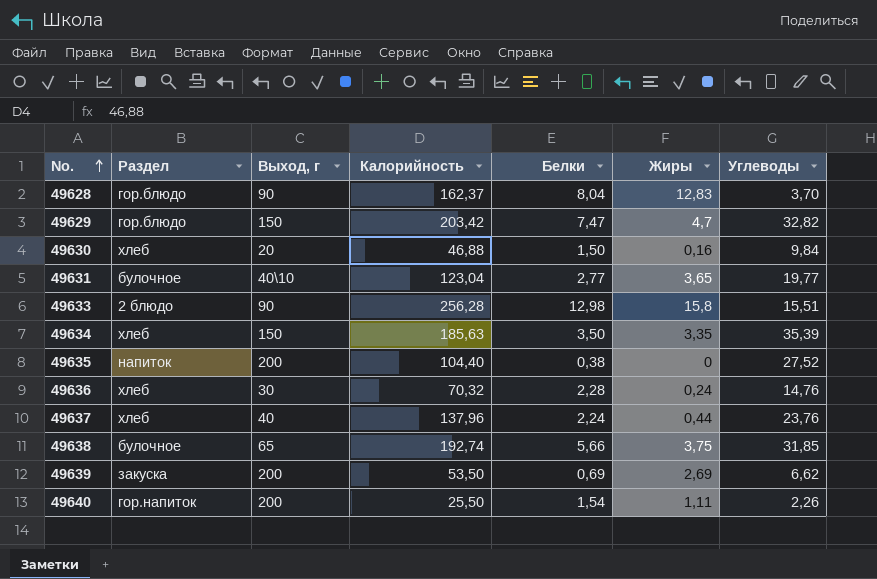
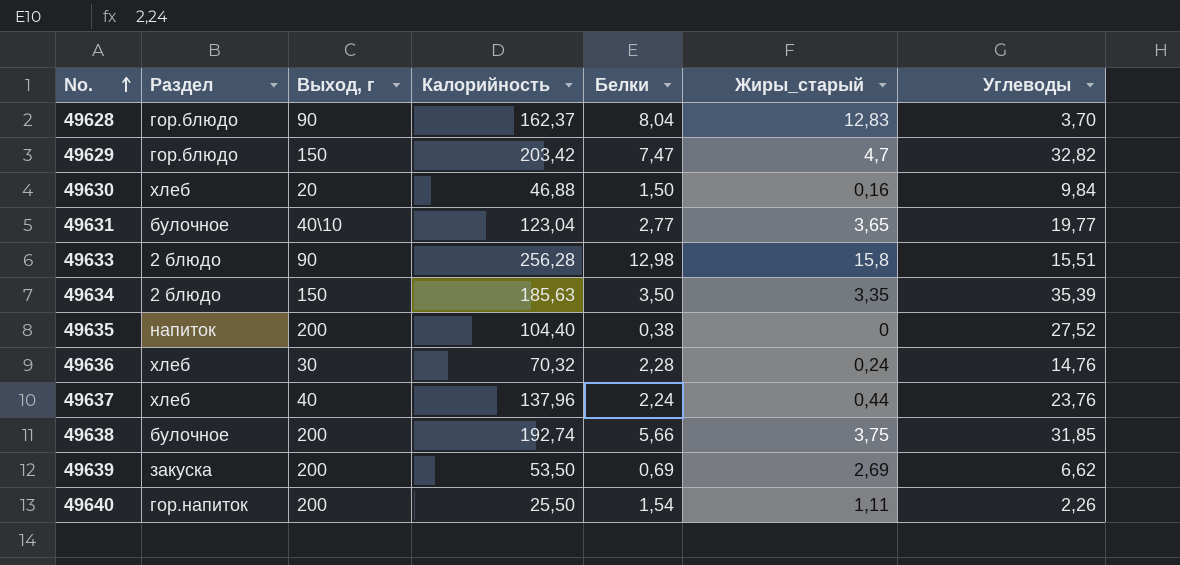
column name: Жиры -> Жиры_старый
49634 | Раздел: хлеб -> 2 блюдо
49638 | Выход, г: 65 -> 200

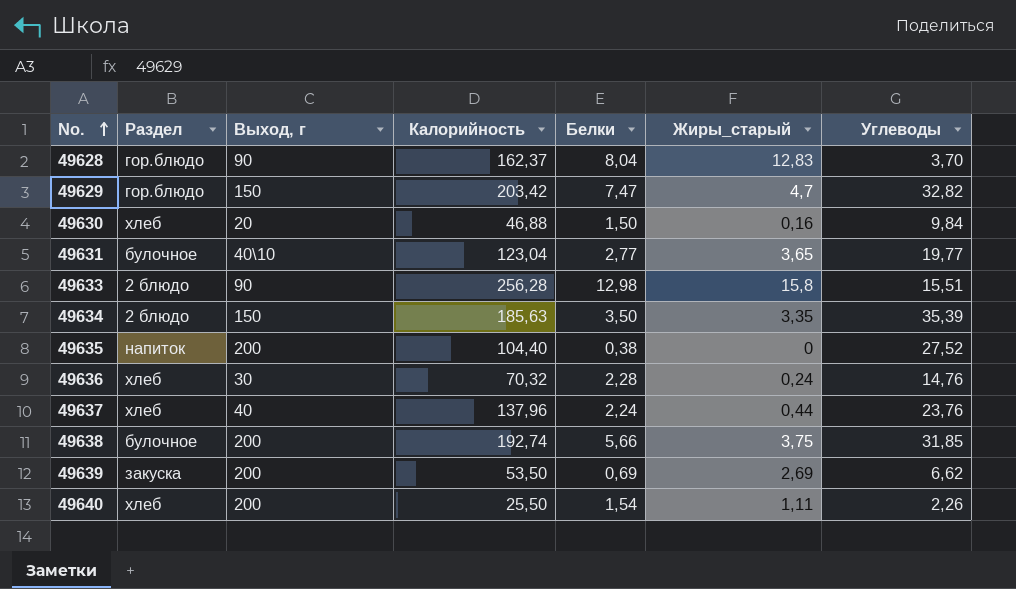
49640 | Раздел: гор.напиток -> хлеб

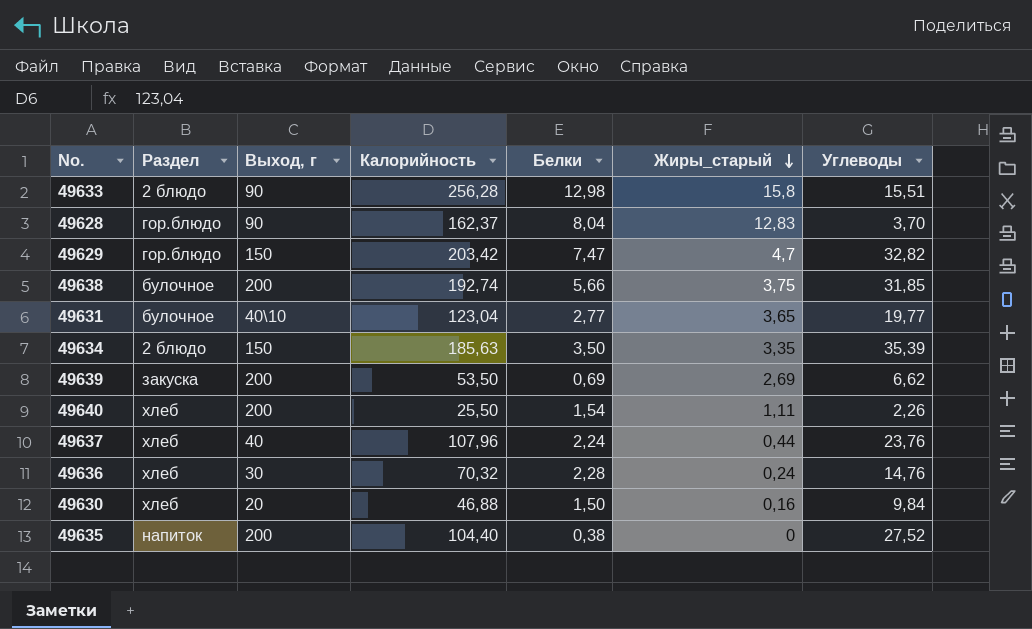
row order: No. ascending -> Жиры_старый descending
49637 | Калорийность: 137,96 -> 107,96

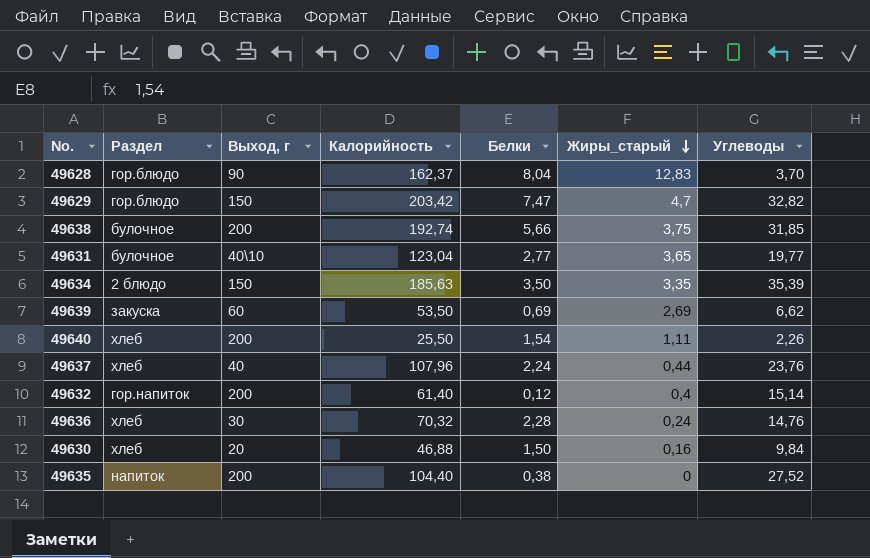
row 49633: 2 блюдо | 90 | 256,28 | 12,98 | 15,8 | 15,51 -> none
49639 | Выход, г: 200 -> 60
row 49632: none -> гор.напиток | 200 | 61,40 | 0,12 | 0,4 | 15,14

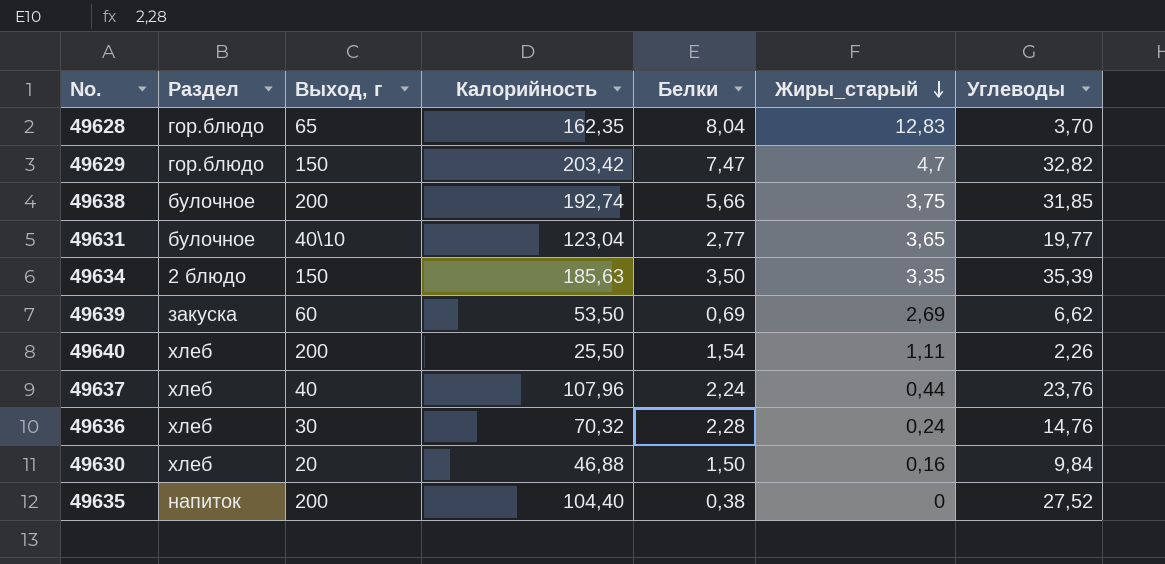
row 49632: гор.напиток | 200 | 61,40 | 0,12 | 0,4 | 15,14 -> none
49628 | Выход, г: 90 -> 65
49628 | Калорийность: 162,37 -> 162,35

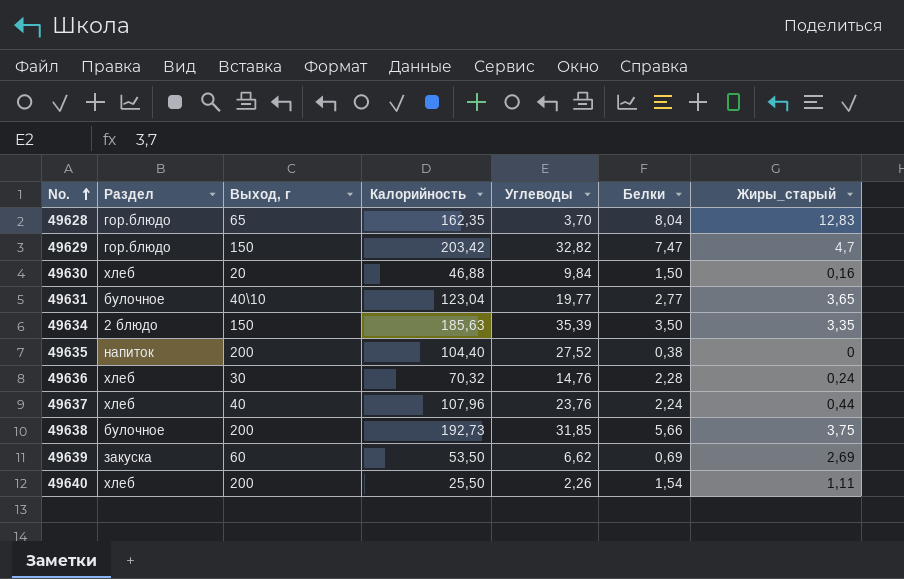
row order: Жиры_старый descending -> No. ascending
column Углеводы | position: 7 -> 5
49638 | Калорийность: 192,74 -> 192,73

